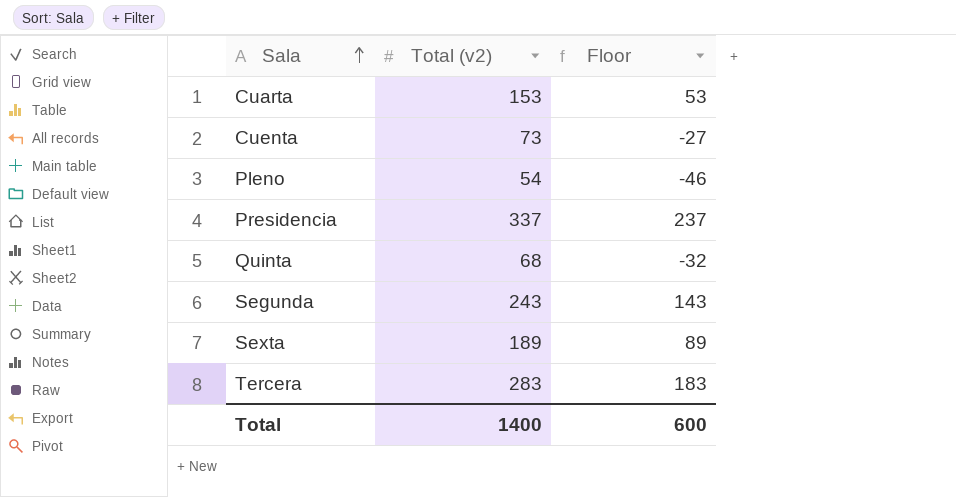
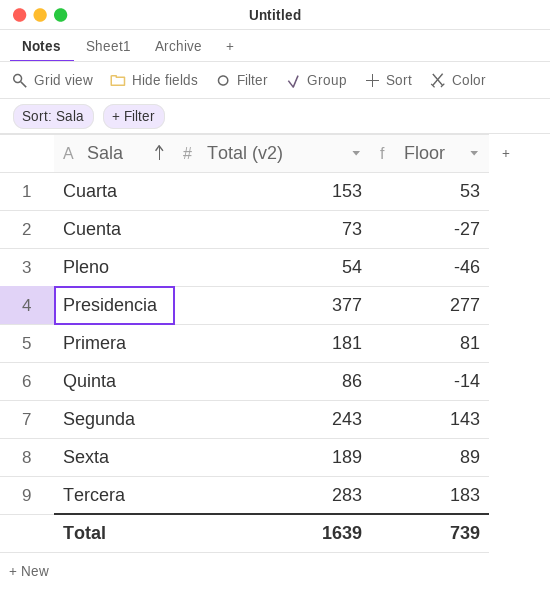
Presidencia | Total (v2): 337 -> 377
Presidencia | Floor: 237 -> 277
row Primera: none -> 181 | 81
Quinta | Total (v2): 68 -> 86
Quinta | Floor: -32 -> -14
Total | Total (v2): 1400 -> 1639
Total | Floor: 600 -> 739

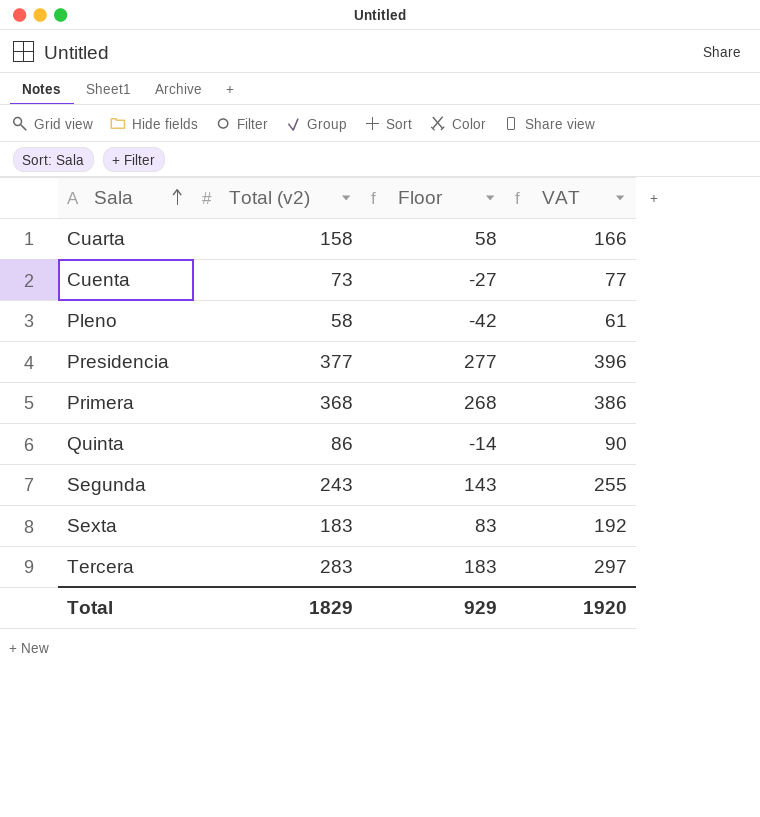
column VAT | formula: none -> [Total (v2)] * 1.05
Cuarta | Total (v2): 153 -> 158
Cuarta | Floor: 53 -> 58
Pleno | Total (v2): 54 -> 58
Pleno | Floor: -46 -> -42
Primera | Total (v2): 181 -> 368
Primera | Floor: 81 -> 268
Sexta | Total (v2): 189 -> 183
Sexta | Floor: 89 -> 83
Total | Total (v2): 1639 -> 1829
Total | Floor: 739 -> 929

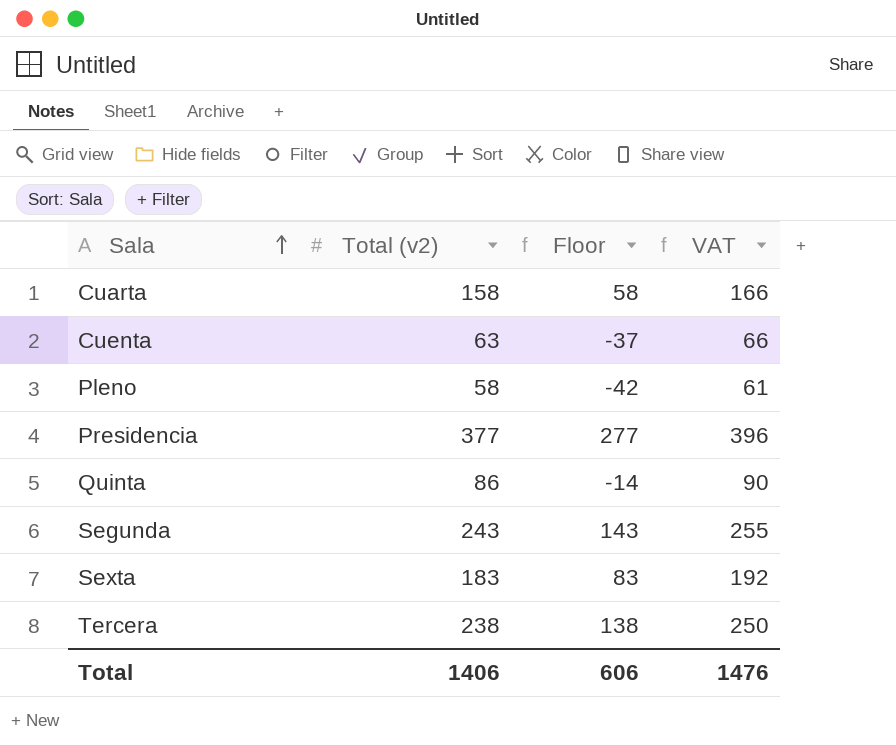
row Primera: 368 | 268 | 386 -> none
Cuenta | Total (v2): 73 -> 63
Cuenta | Floor: -27 -> -37
Cuenta | VAT: 77 -> 66
Tercera | Total (v2): 283 -> 238
Tercera | Floor: 183 -> 138
Tercera | VAT: 297 -> 250
Total | Total (v2): 1829 -> 1406
Total | Floor: 929 -> 606
Total | VAT: 1920 -> 1476

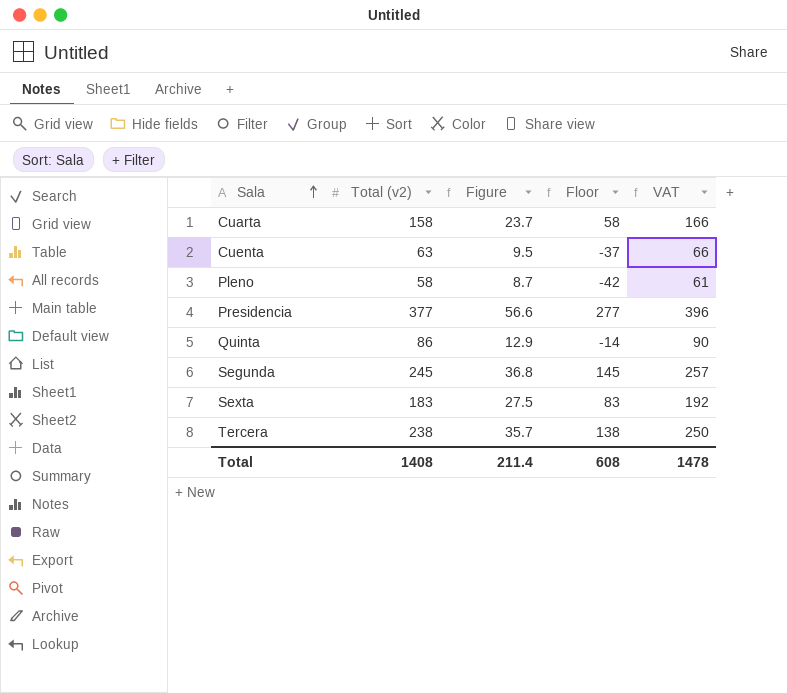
column Figure | formula: none -> [Total (v2)] * 0.15
Segunda | Total (v2): 243 -> 245
Segunda | Floor: 143 -> 145
Segunda | VAT: 255 -> 257
Total | Total (v2): 1406 -> 1408
Total | Floor: 606 -> 608
Total | VAT: 1476 -> 1478

